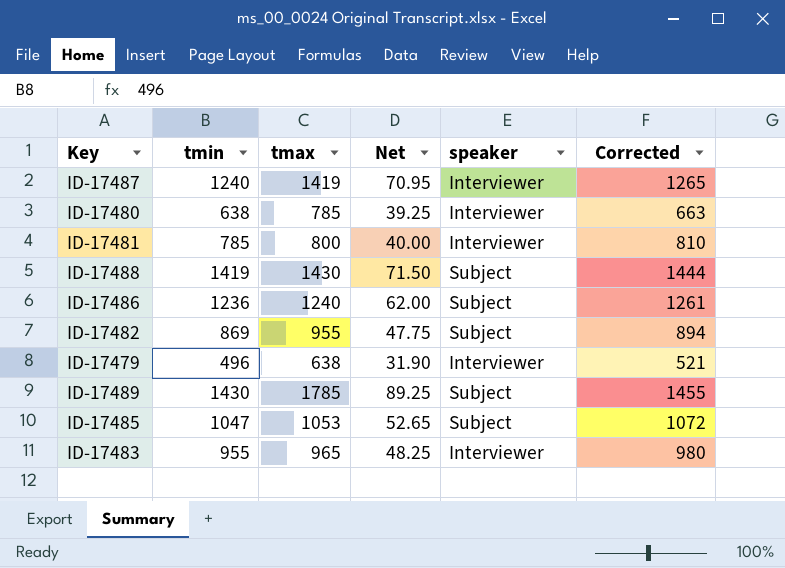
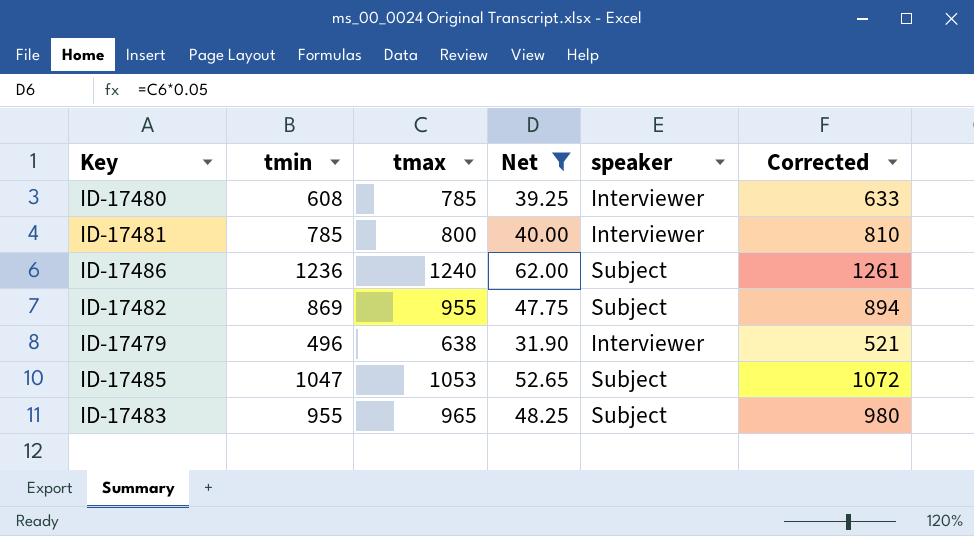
filter: none -> Net <= 62.00
ID-17480 | tmin: 638 -> 608
ID-17480 | Corrected: 663 -> 633
ID-17483 | speaker: Interviewer -> Subject

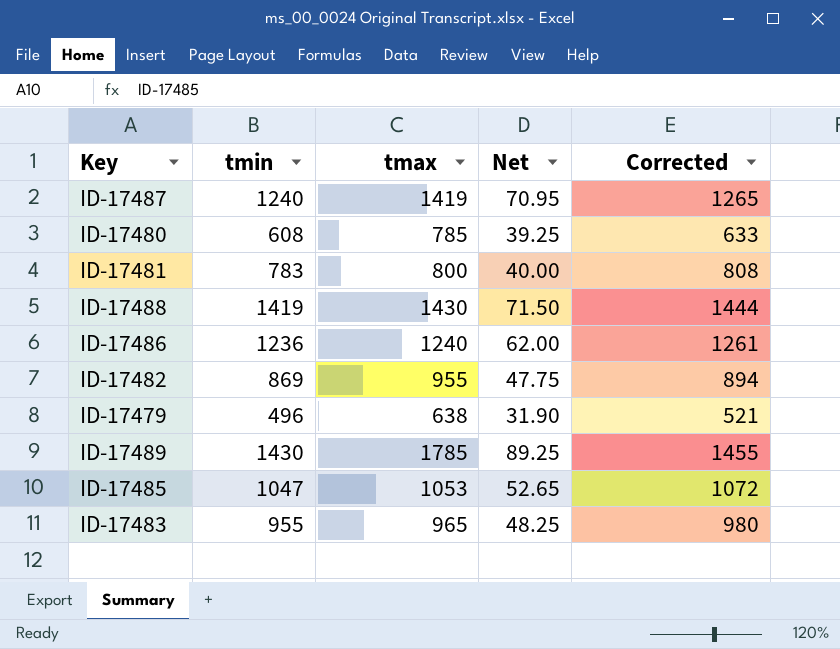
filter: Net <= 62.00 -> none
column speaker | position: 5 -> none
ID-17481 | tmin: 785 -> 783
ID-17481 | Corrected: 810 -> 808

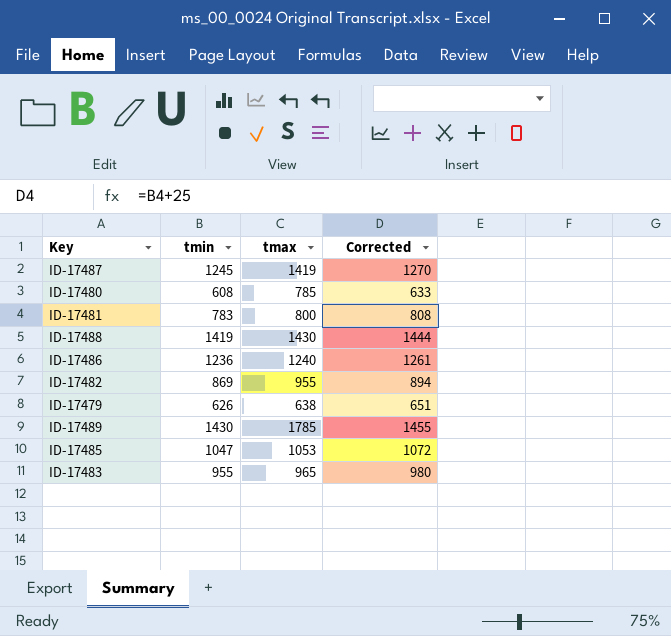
column Net | formula: [tmax] * 0.05 -> none
ID-17487 | tmin: 1240 -> 1245
ID-17487 | Corrected: 1265 -> 1270
ID-17479 | tmin: 496 -> 626
ID-17479 | Corrected: 521 -> 651

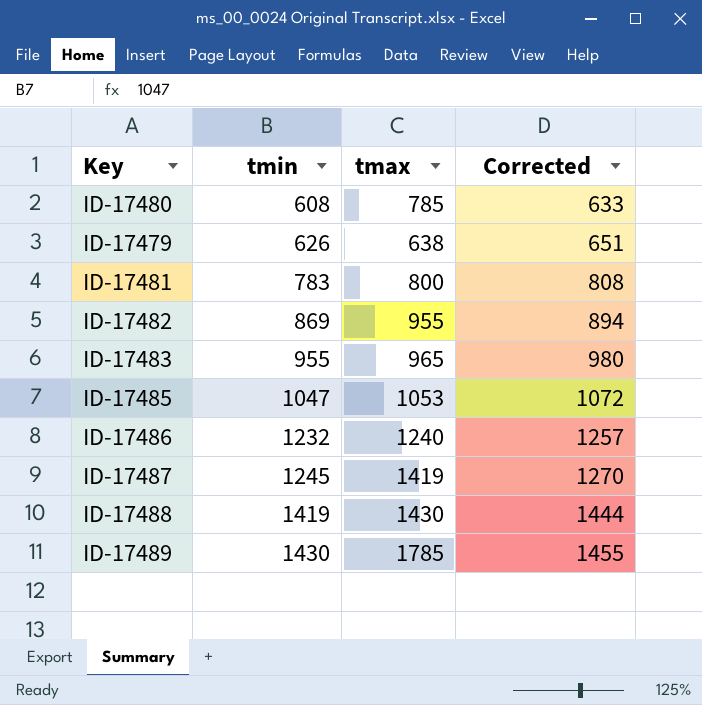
row order: none -> tmin ascending
ID-17486 | tmin: 1236 -> 1232
ID-17486 | Corrected: 1261 -> 1257

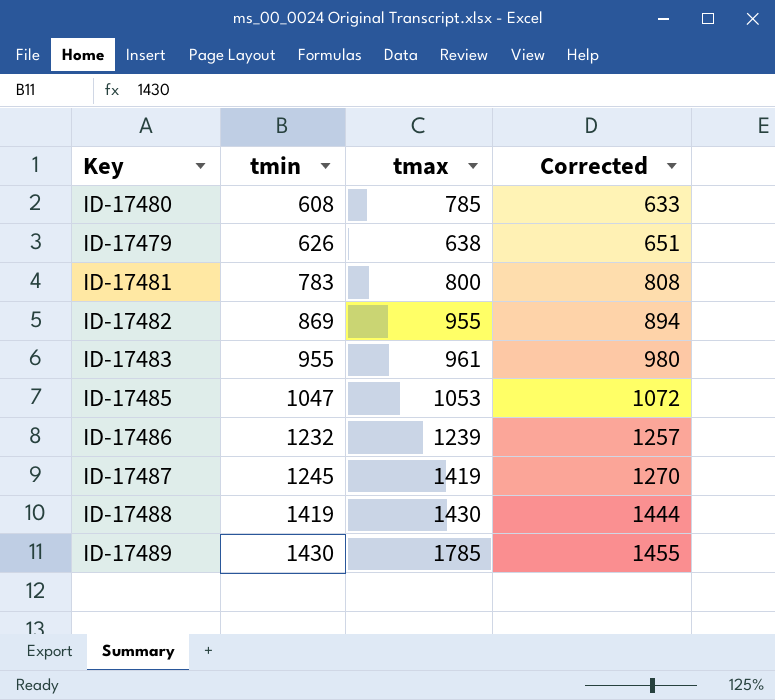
ID-17483 | tmax: 965 -> 961
ID-17486 | tmax: 1240 -> 1239

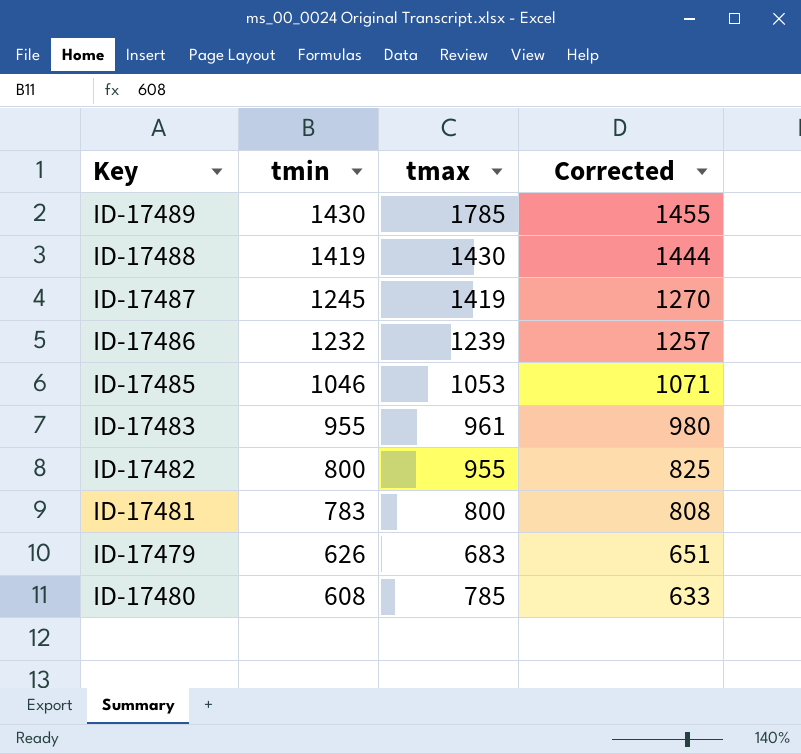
row order: tmin ascending -> tmin descending
ID-17485 | tmin: 1047 -> 1046
ID-17485 | Corrected: 1072 -> 1071
ID-17482 | tmin: 869 -> 800
ID-17482 | Corrected: 894 -> 825
ID-17479 | tmax: 638 -> 683

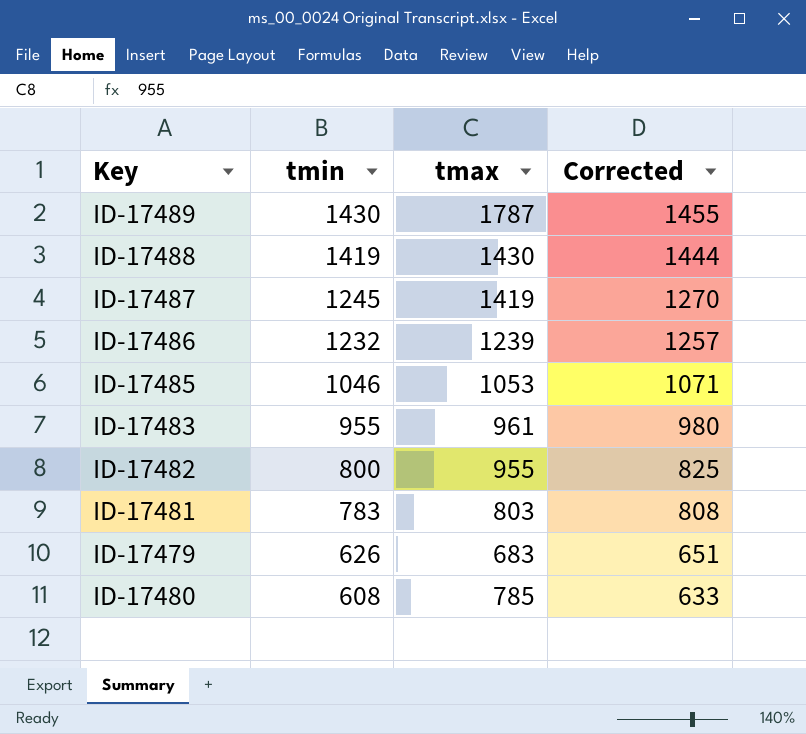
ID-17489 | tmax: 1785 -> 1787
ID-17481 | tmax: 800 -> 803

